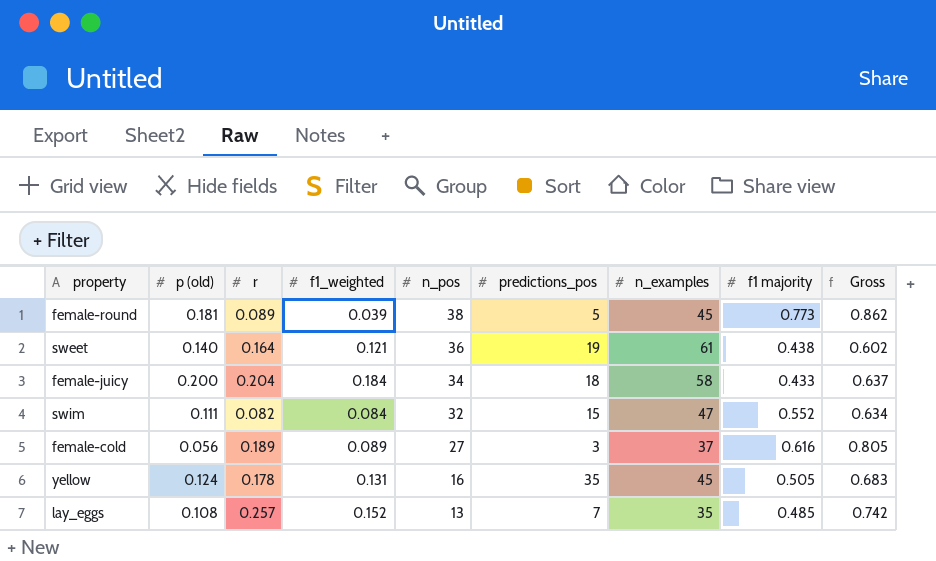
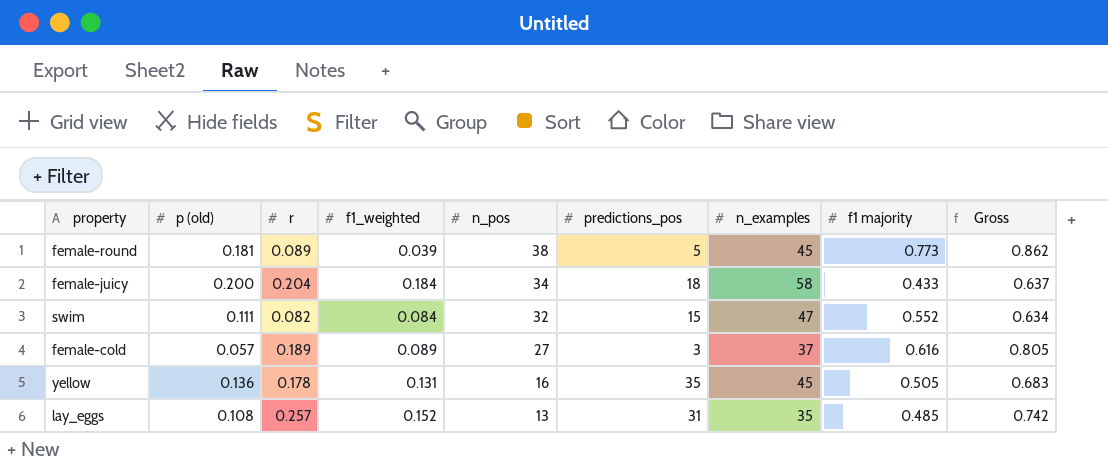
row sweet: 0.140 | 0.164 | 0.121 | 36 | 19 | 61 | 0.438 | 0.602 -> none
female-cold | p (old): 0.056 -> 0.057
yellow | p (old): 0.124 -> 0.136
lay_eggs | predictions_pos: 7 -> 31

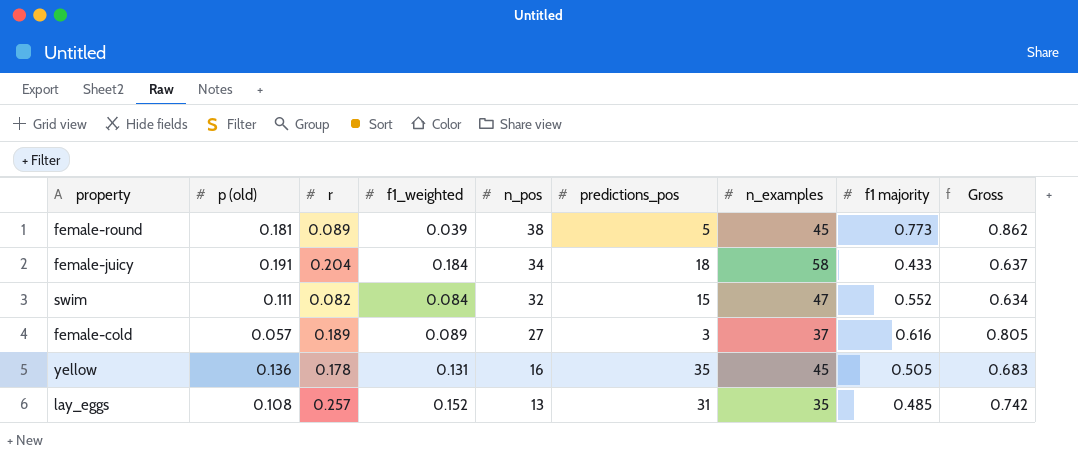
female-juicy | p (old): 0.200 -> 0.191

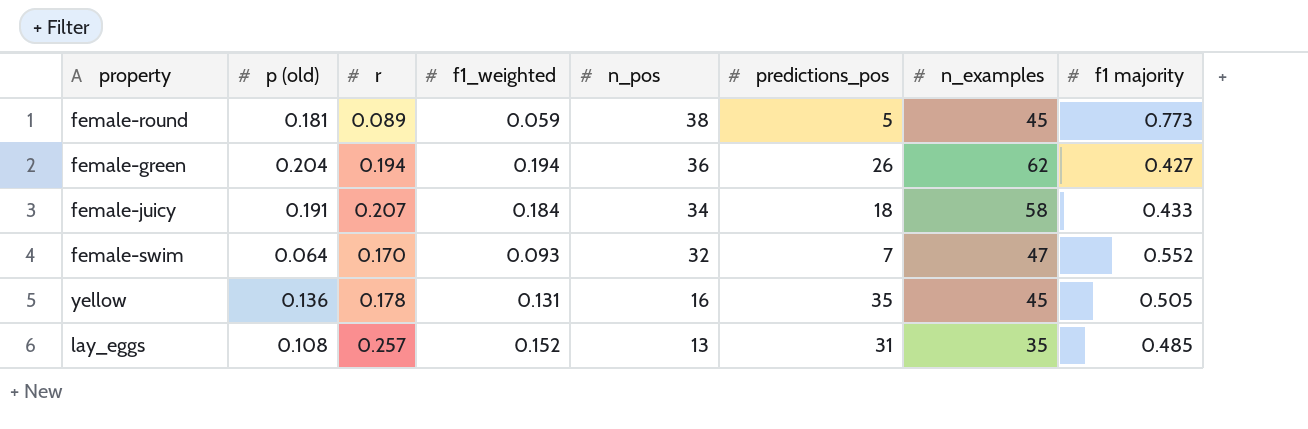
column Gross | formula: [r] + [f1 majority] -> none
row swim: 0.111 | 0.082 | 0.084 | 32 | 15 | 47 | 0.552 | 0.634 -> none
row female-cold: 0.057 | 0.189 | 0.089 | 27 | 3 | 37 | 0.616 | 0.805 -> none
female-round | f1_weighted: 0.039 -> 0.059
row female-green: none -> 0.204 | 0.194 | 0.194 | 36 | 26 | 62 | 0.427
female-juicy | r: 0.204 -> 0.207
row female-swim: none -> 0.064 | 0.170 | 0.093 | 32 | 7 | 47 | 0.552

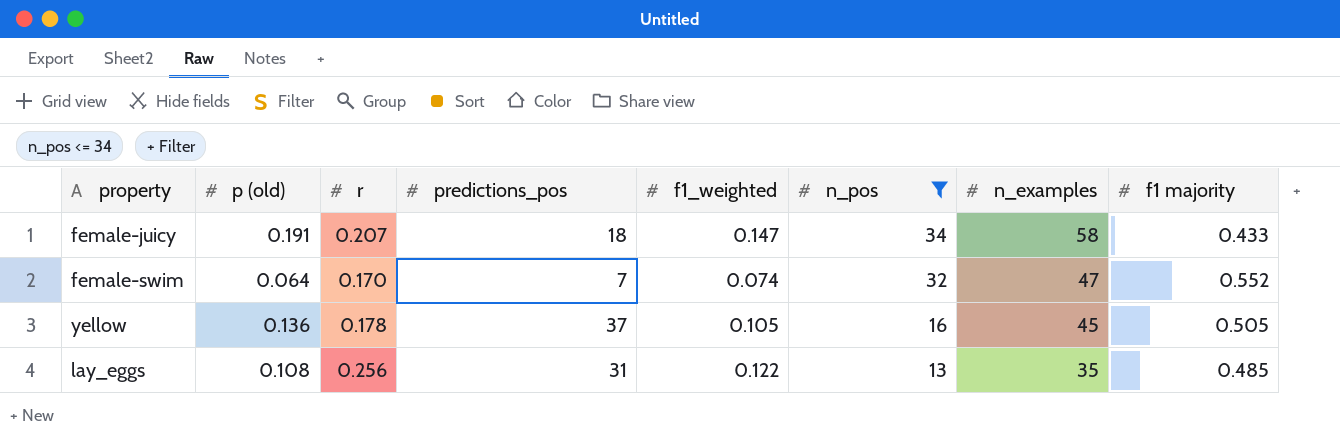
filter: none -> n_pos <= 34
column predictions_pos | position: 6 -> 4
female-juicy | f1_weighted: 0.184 -> 0.147
female-swim | f1_weighted: 0.093 -> 0.074
yellow | predictions_pos: 35 -> 37
yellow | f1_weighted: 0.131 -> 0.105
lay_eggs | r: 0.257 -> 0.256
lay_eggs | f1_weighted: 0.152 -> 0.122

